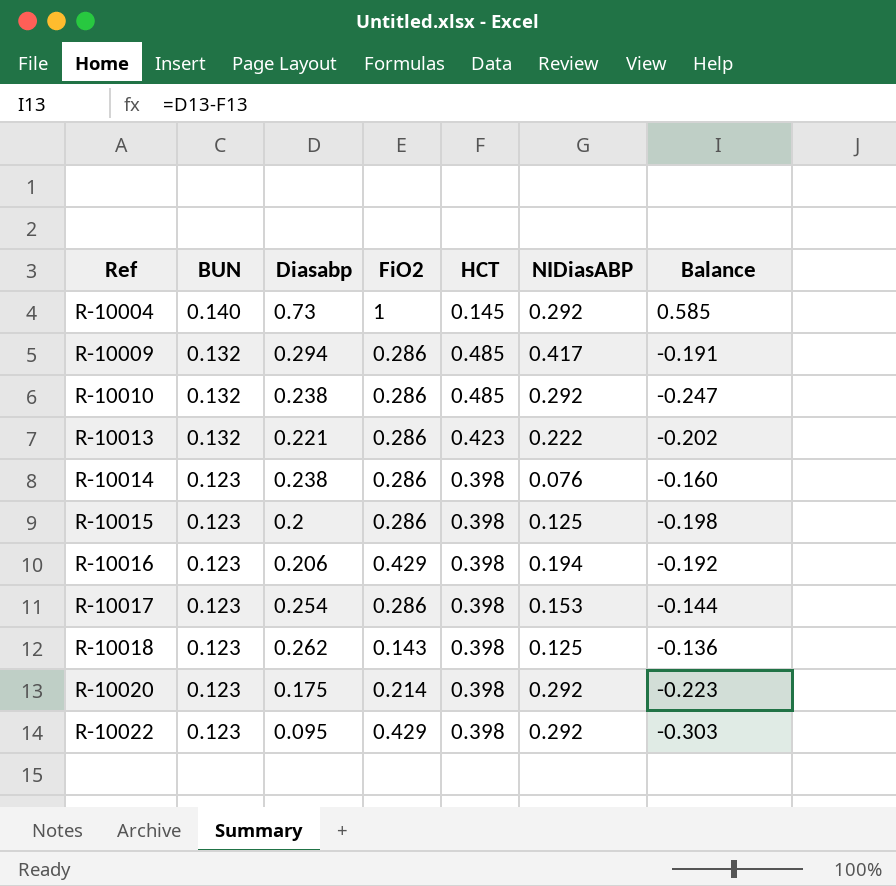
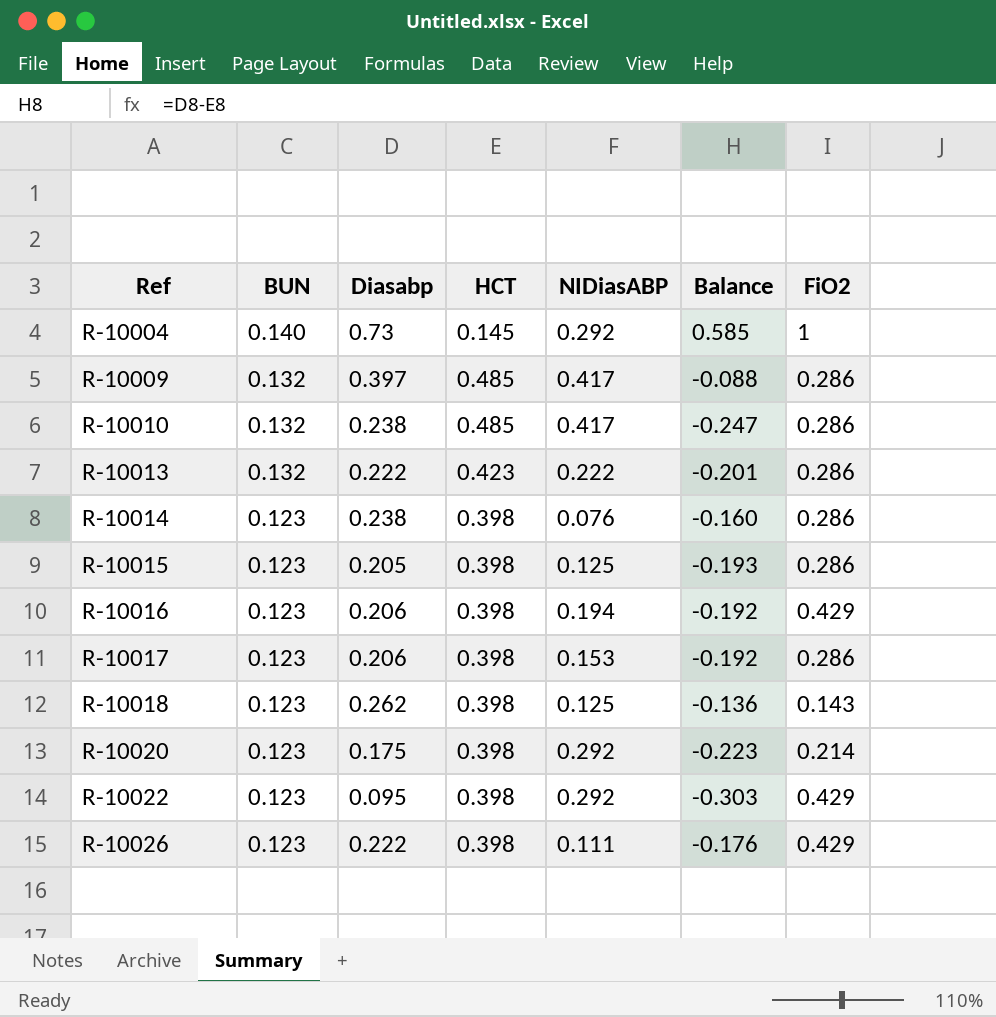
column FiO2 | position: 4 -> 7
R-10009 | Diasabp: 0.294 -> 0.397
R-10009 | Balance: -0.191 -> -0.088
R-10010 | NIDiasABP: 0.292 -> 0.417
R-10013 | Diasabp: 0.221 -> 0.222
R-10013 | Balance: -0.202 -> -0.201
R-10015 | Diasabp: 0.2 -> 0.205
R-10015 | Balance: -0.198 -> -0.193
R-10017 | Diasabp: 0.254 -> 0.206
R-10017 | Balance: -0.144 -> -0.192
row R-10026: none -> 0.123 | 0.222 | 0.398 | 0.111 | -0.176 | 0.429

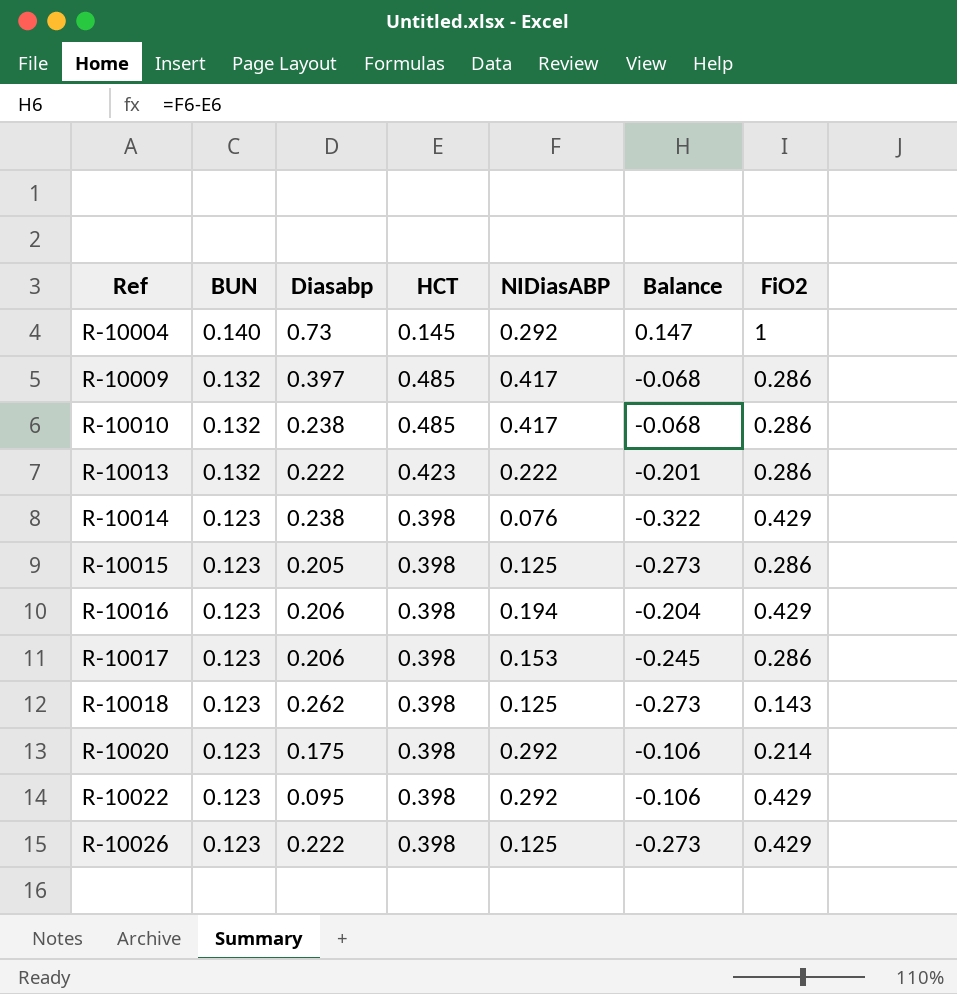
column Balance | formula: [Diasabp] - [HCT] -> [NIDiasABP] - [HCT]
R-10014 | FiO2: 0.286 -> 0.429
R-10026 | NIDiasABP: 0.111 -> 0.125

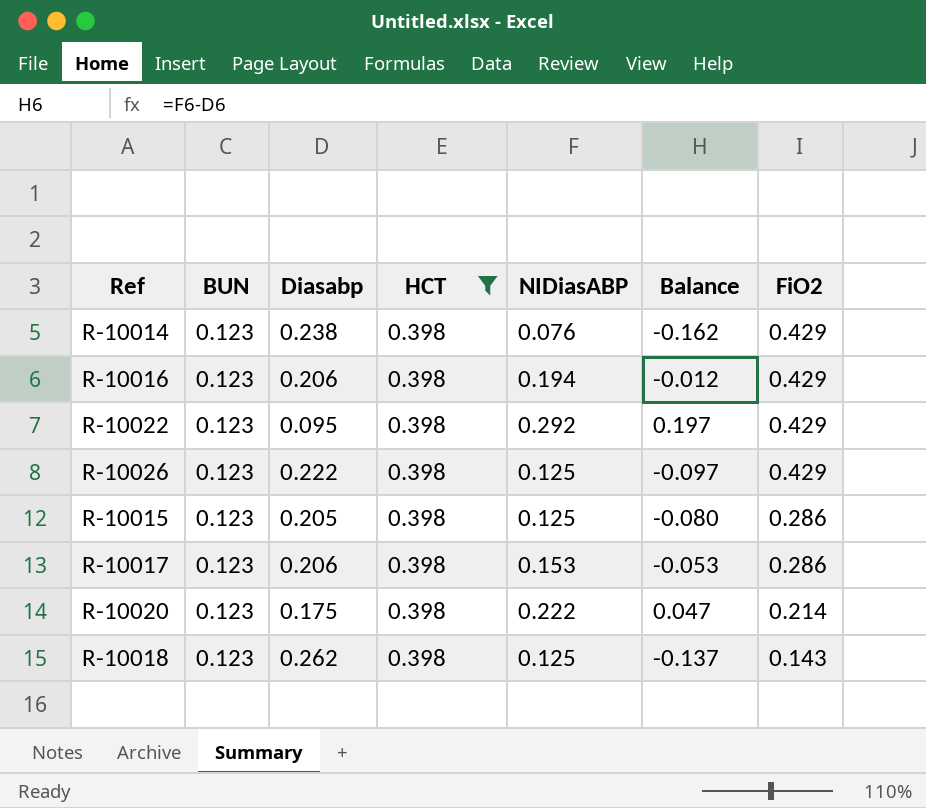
filter: none -> HCT = 0.398
row order: Ref ascending -> FiO2 descending
column Balance | formula: [NIDiasABP] - [HCT] -> [NIDiasABP] - [Diasabp]
R-10020 | NIDiasABP: 0.292 -> 0.222

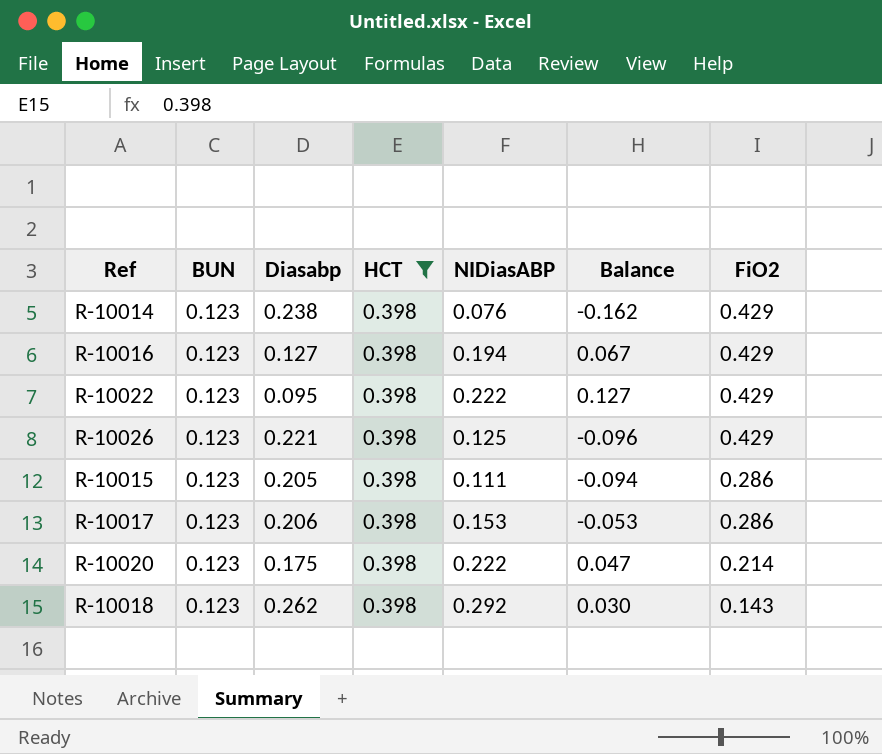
R-10016 | Diasabp: 0.206 -> 0.127
R-10016 | Balance: -0.012 -> 0.067
R-10022 | NIDiasABP: 0.292 -> 0.222
R-10022 | Balance: 0.197 -> 0.127
R-10026 | Diasabp: 0.222 -> 0.221
R-10026 | Balance: -0.097 -> -0.096
R-10015 | NIDiasABP: 0.125 -> 0.111
R-10015 | Balance: -0.080 -> -0.094
R-10018 | NIDiasABP: 0.125 -> 0.292
R-10018 | Balance: -0.137 -> 0.030

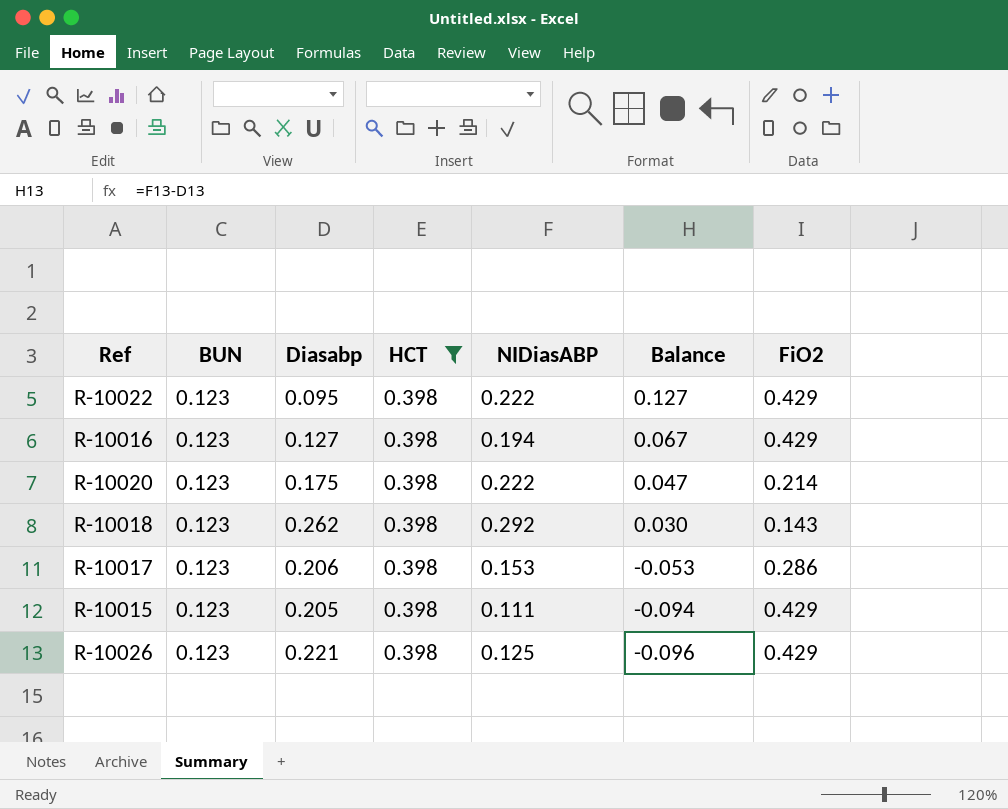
row order: FiO2 descending -> Balance descending
row R-10014: 0.123 | 0.238 | 0.398 | 0.076 | -0.162 | 0.429 -> none
R-10015 | FiO2: 0.286 -> 0.429

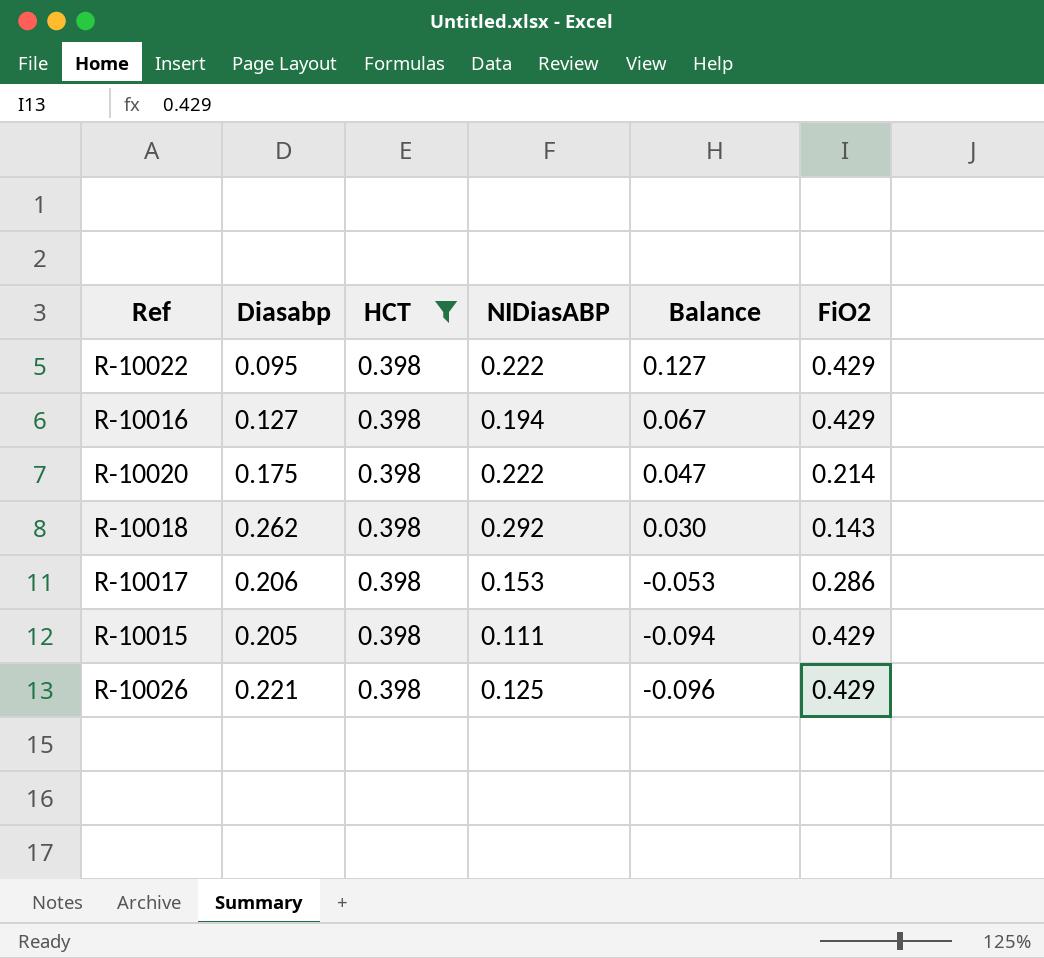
column BUN | position: 2 -> none

